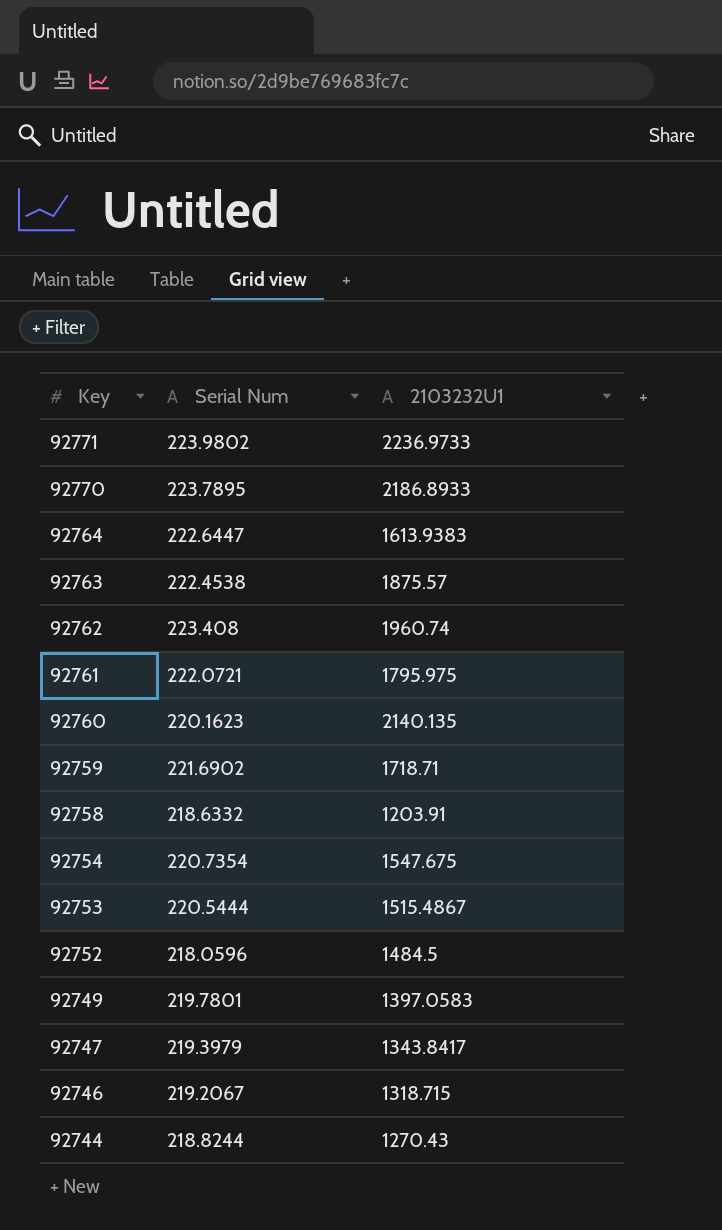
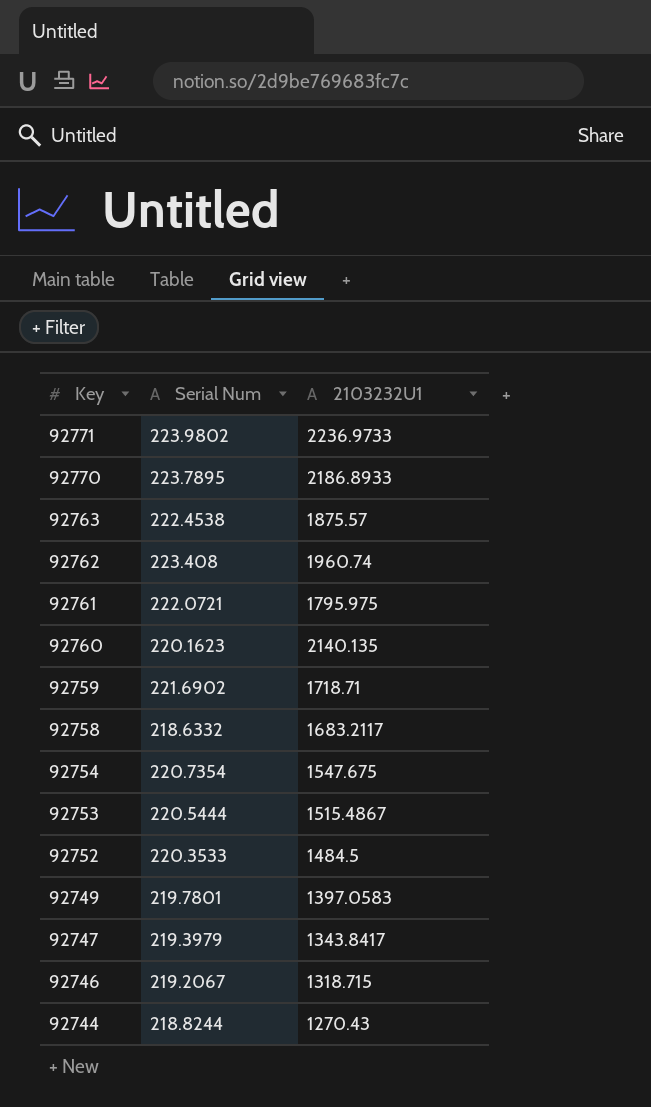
row 92764: 222.6447 | 1613.9383 -> none
92758 | 2103232U1: 1203.91 -> 1683.2117
92752 | Serial Num: 218.0596 -> 220.3533

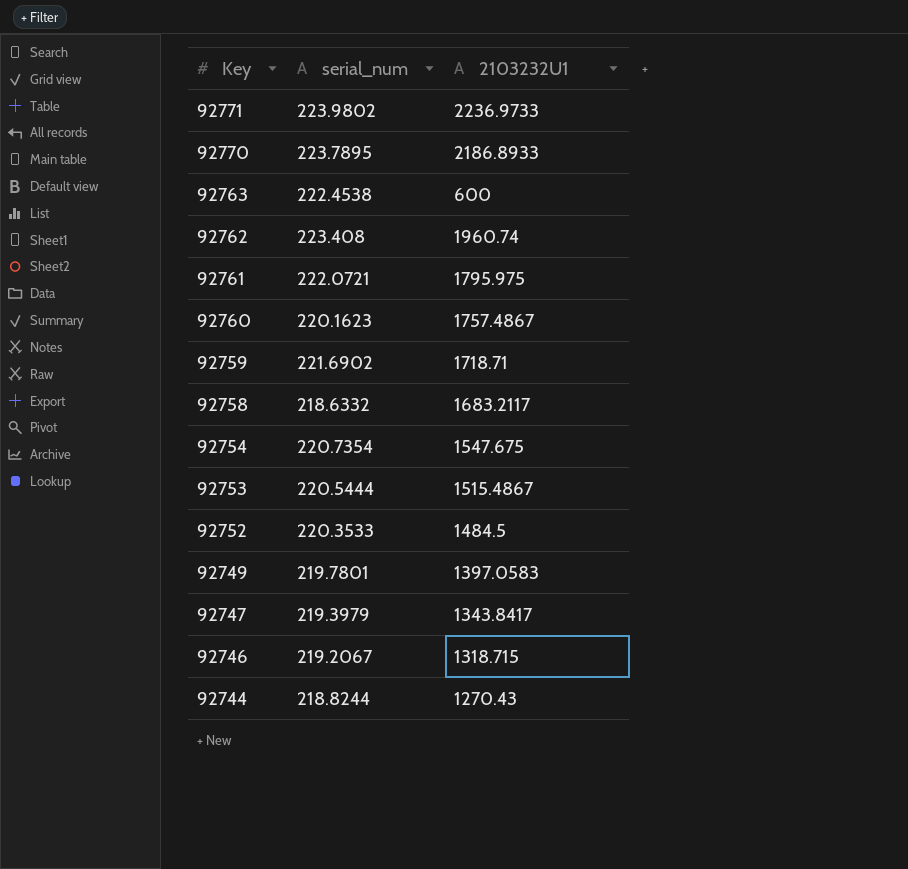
column name: Serial Num -> serial_num
92763 | 2103232U1: 1875.57 -> 600
92760 | 2103232U1: 2140.135 -> 1757.4867

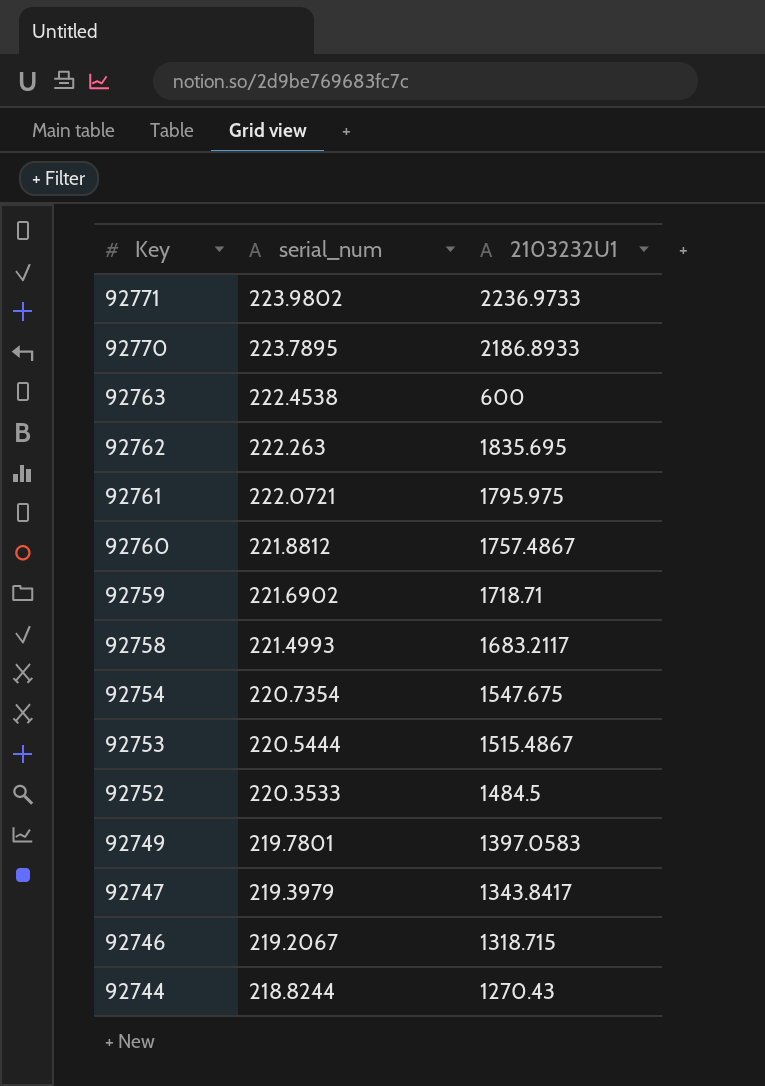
92762 | serial_num: 223.408 -> 222.263
92762 | 2103232U1: 1960.74 -> 1835.695
92760 | serial_num: 220.1623 -> 221.8812
92758 | serial_num: 218.6332 -> 221.4993

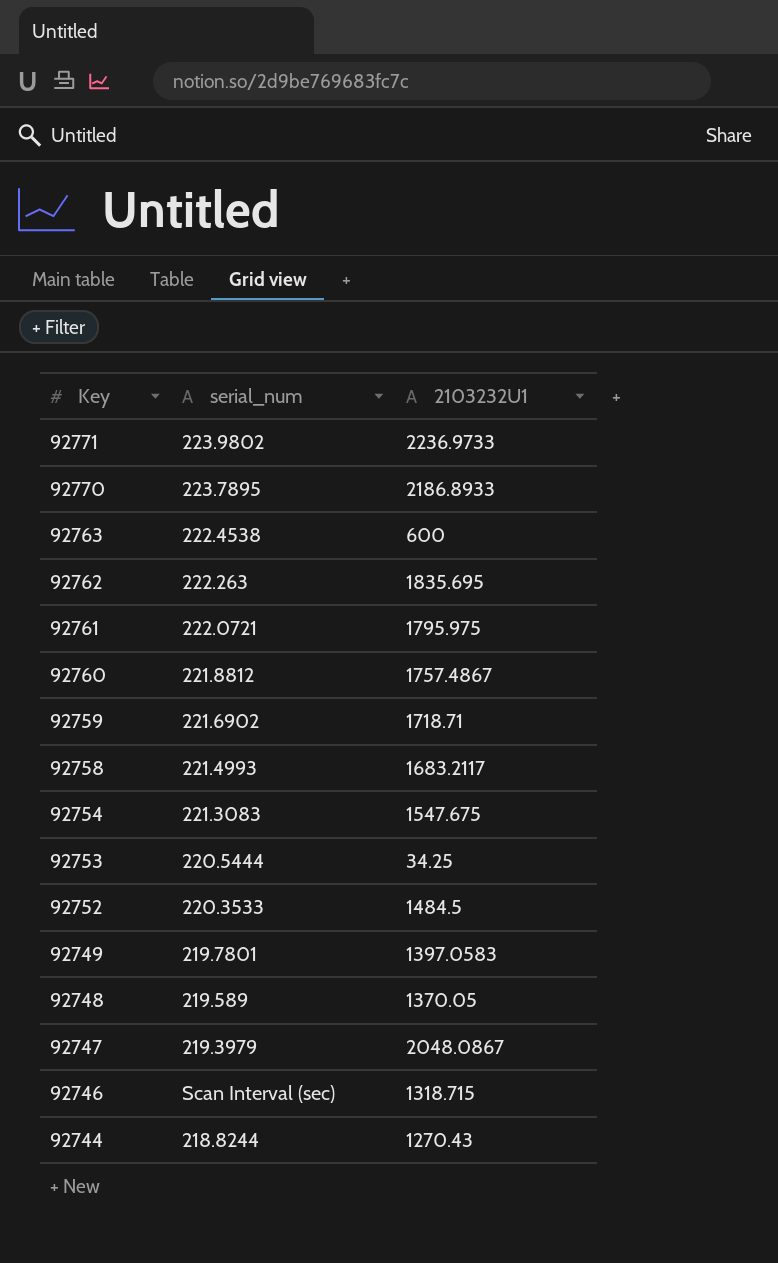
92754 | serial_num: 220.7354 -> 221.3083
92753 | 2103232U1: 1515.4867 -> 34.25
row 92748: none -> 219.589 | 1370.05
92747 | 2103232U1: 1343.8417 -> 2048.0867
92746 | serial_num: 219.2067 -> Scan Interval (sec)

